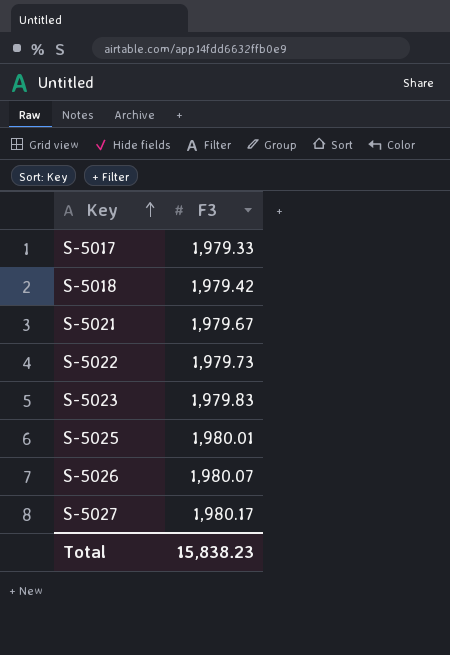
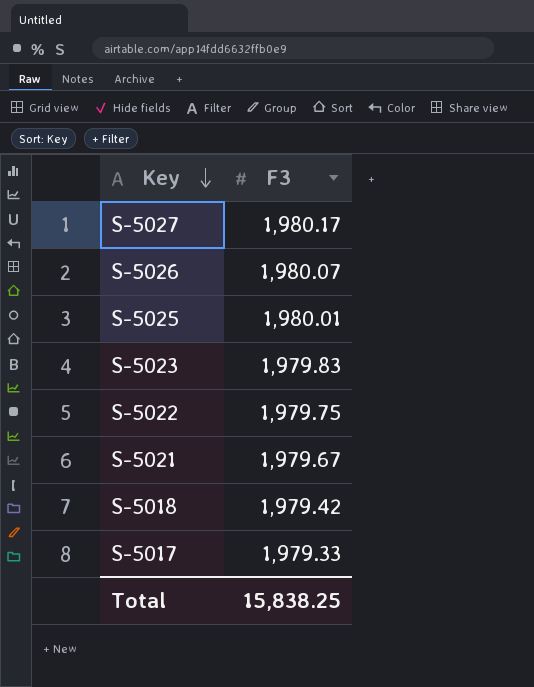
row order: Key ascending -> Key descending
S-5022 | F3: 1,979.73 -> 1,979.75
Total | F3: 15,838.23 -> 15,838.25

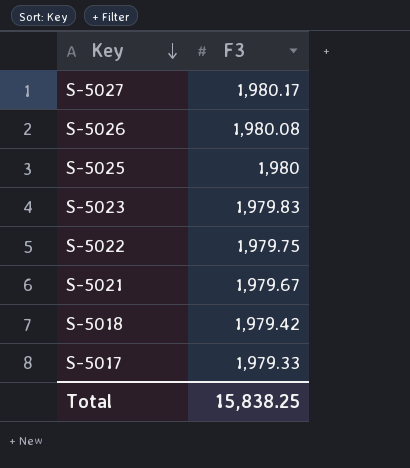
S-5026 | F3: 1,980.07 -> 1,980.08
S-5025 | F3: 1,980.01 -> 1,980

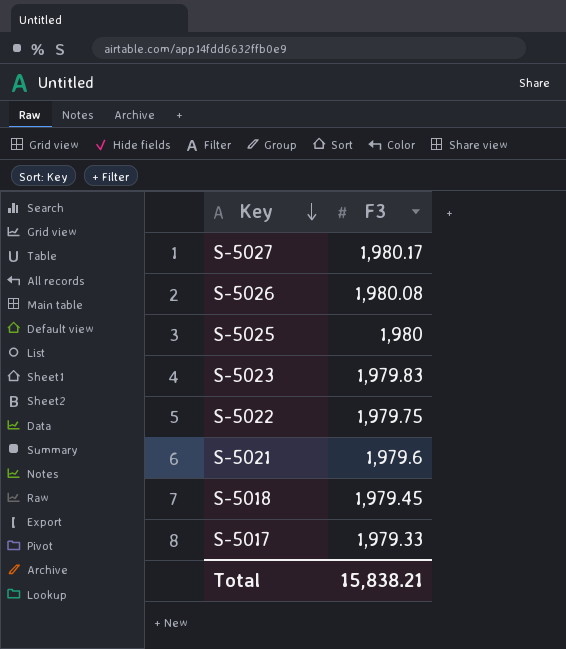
S-5021 | F3: 1,979.67 -> 1,979.6
S-5018 | F3: 1,979.42 -> 1,979.45
Total | F3: 15,838.25 -> 15,838.21

